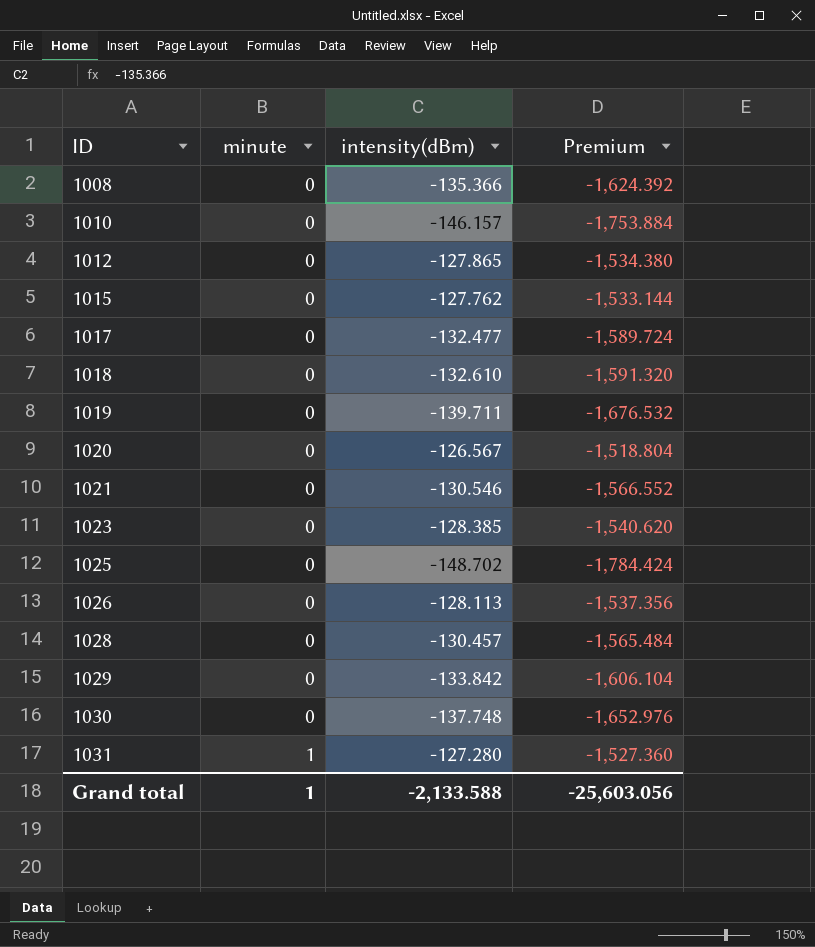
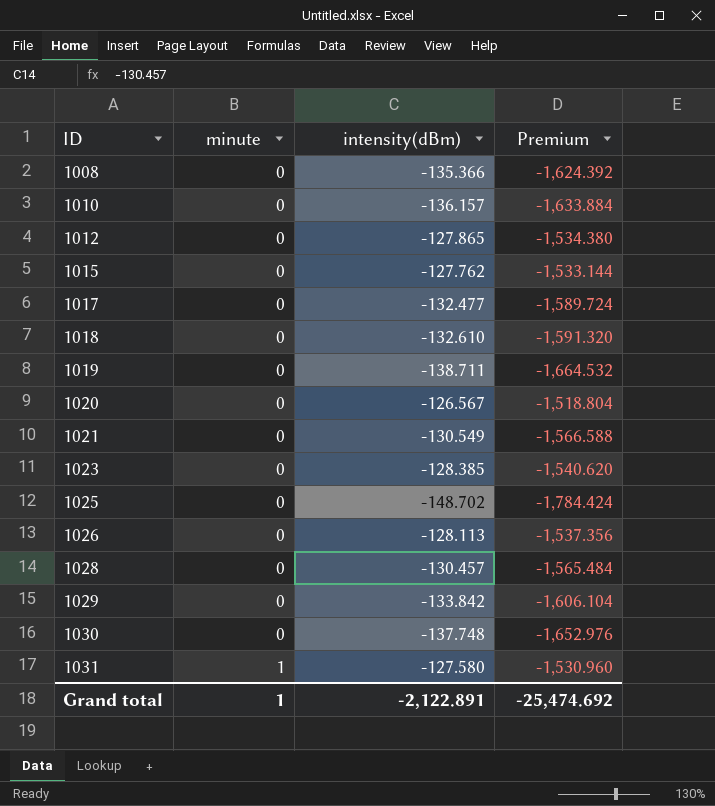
1010 | intensity(dBm): -146.157 -> -136.157
1010 | Premium: -1,753.884 -> -1,633.884
1019 | intensity(dBm): -139.711 -> -138.711
1019 | Premium: -1,676.532 -> -1,664.532
1021 | intensity(dBm): -130.546 -> -130.549
1021 | Premium: -1,566.552 -> -1,566.588
1031 | intensity(dBm): -127.280 -> -127.580
1031 | Premium: -1,527.360 -> -1,530.960
Grand total | intensity(dBm): -2,133.588 -> -2,122.891
Grand total | Premium: -25,603.056 -> -25,474.692

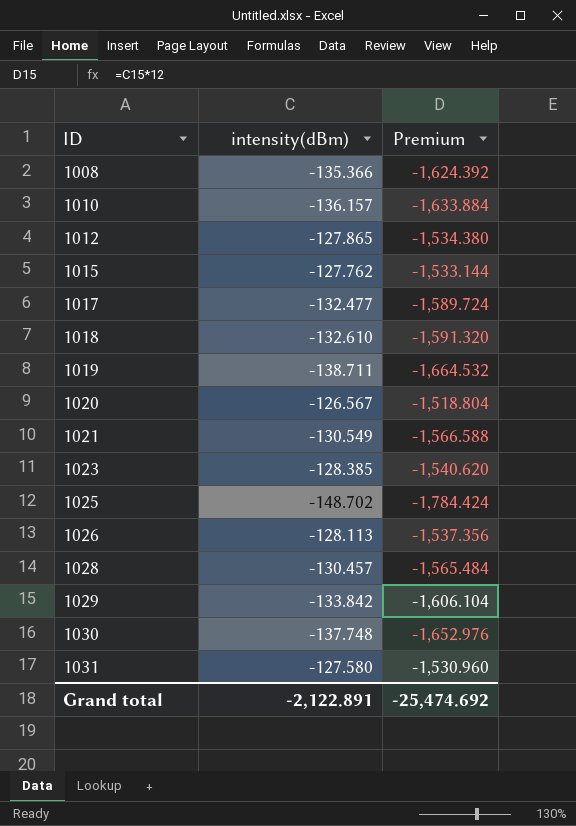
column minute | position: 2 -> none

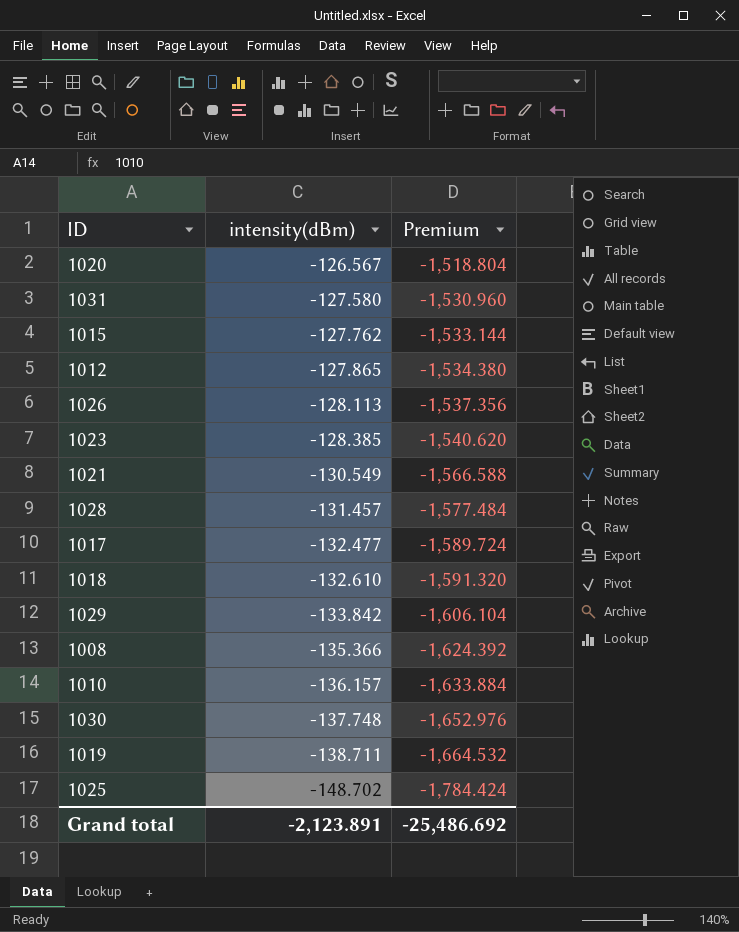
row order: ID ascending -> intensity(dBm) descending
1028 | intensity(dBm): -130.457 -> -131.457
1028 | Premium: -1,565.484 -> -1,577.484
Grand total | intensity(dBm): -2,122.891 -> -2,123.891
Grand total | Premium: -25,474.692 -> -25,486.692

